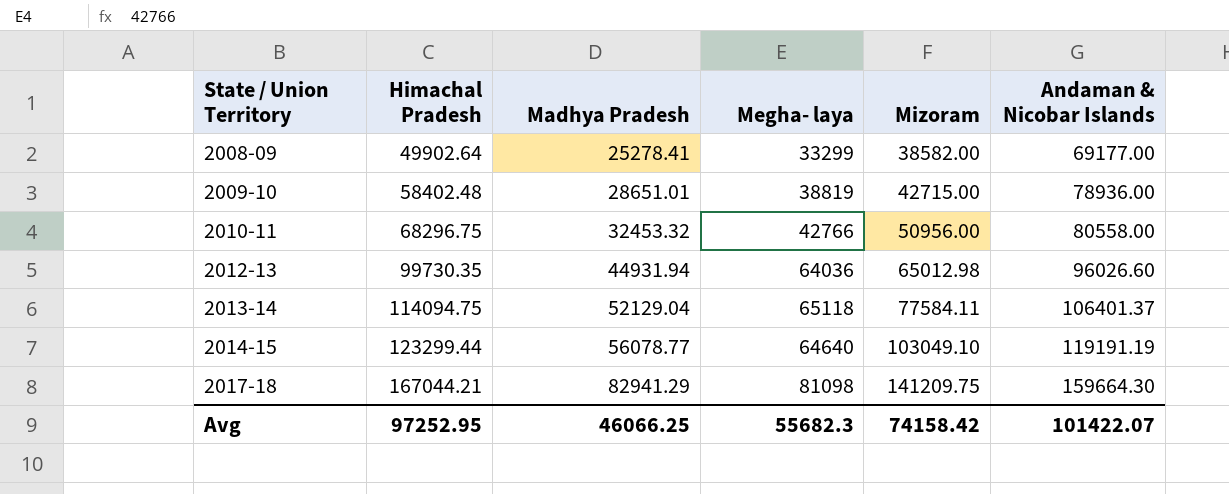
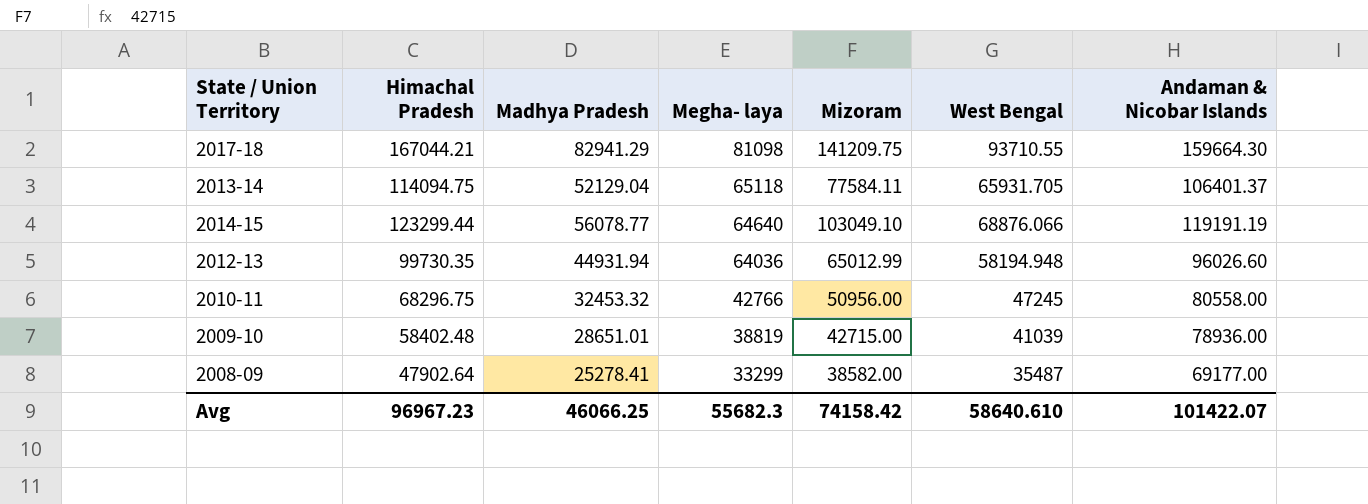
row order: State / Union Territory ascending -> Megha- laya descending
column West Bengal | position: none -> 6
2012-13 | Mizoram: 65012.98 -> 65012.99
2008-09 | Himachal Pradesh: 49902.64 -> 47902.64
Avg | Himachal Pradesh: 97252.95 -> 96967.23

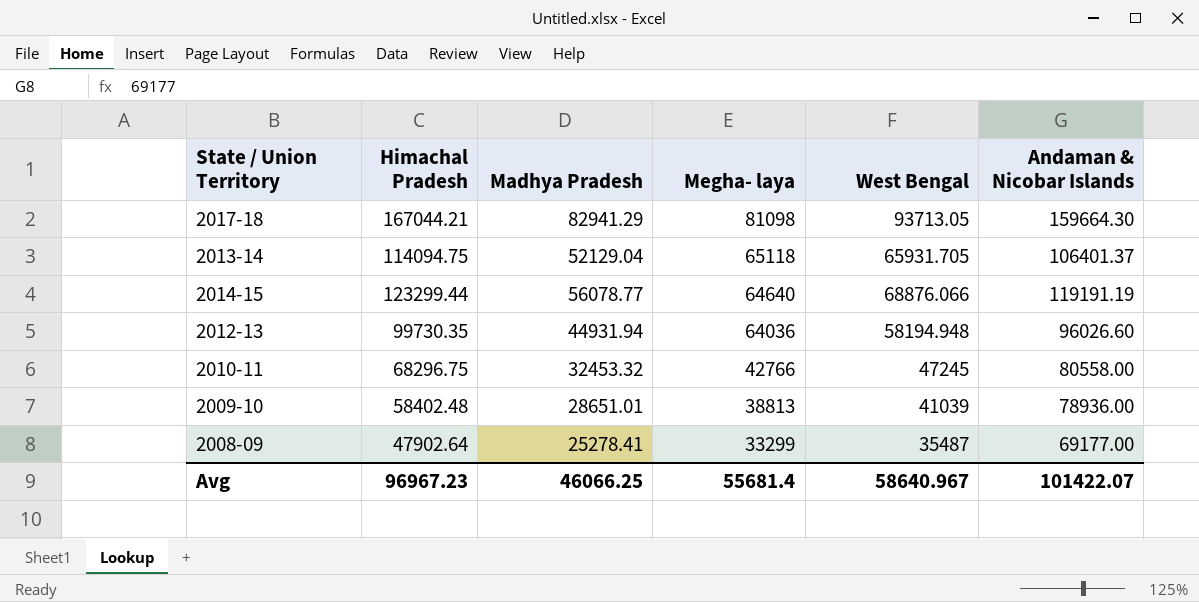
column Mizoram | position: 5 -> none
2017-18 | West Bengal: 93710.55 -> 93713.05
2009-10 | Megha- laya: 38819 -> 38813
Avg | Megha- laya: 55682.3 -> 55681.4
Avg | West Bengal: 58640.610 -> 58640.967

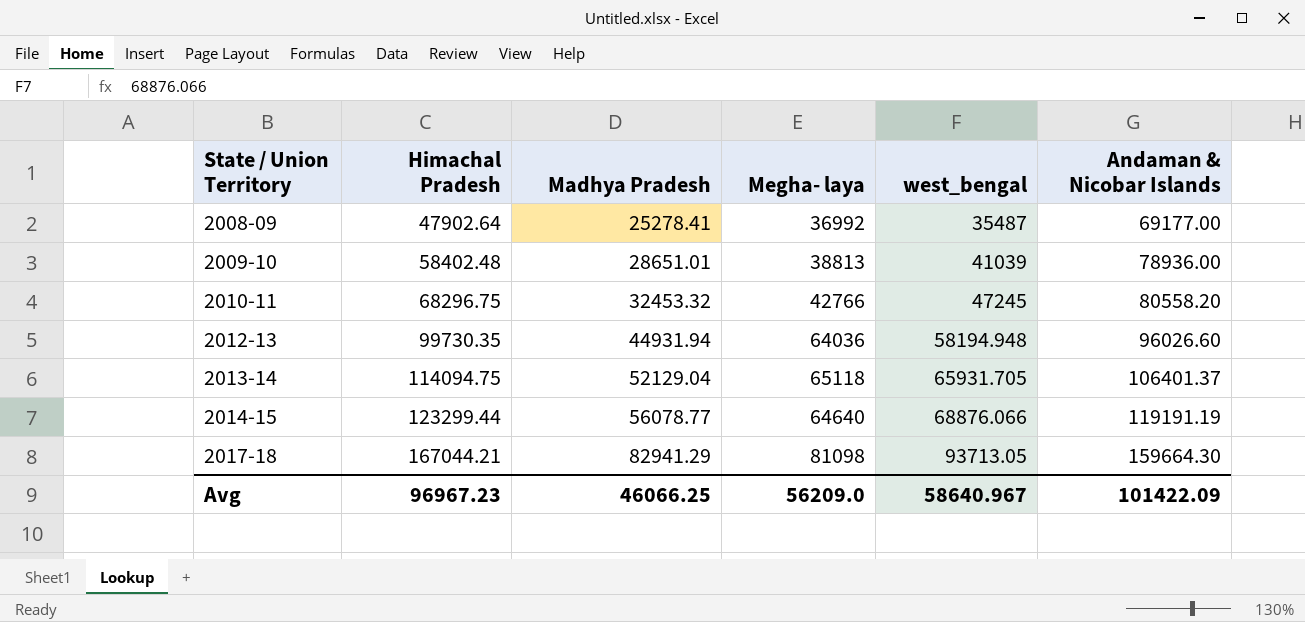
row order: Megha- laya descending -> State / Union Territory ascending
column name: West Bengal -> west_bengal
2008-09 | Megha- laya: 33299 -> 36992
2010-11 | Andaman & Nicobar Islands: 80558.00 -> 80558.20
Avg | Megha- laya: 55681.4 -> 56209.0
Avg | Andaman & Nicobar Islands: 101422.07 -> 101422.09

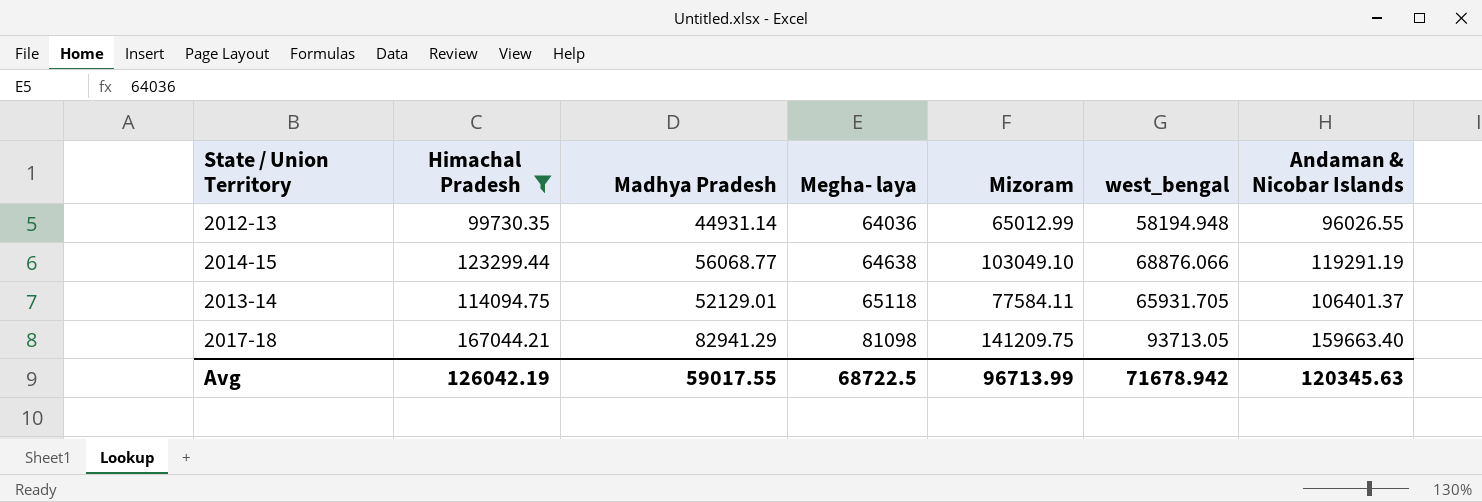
filter: none -> Himachal Pradesh >= 99730.35
row order: State / Union Territory ascending -> Megha- laya ascending
column Mizoram | position: none -> 5
2012-13 | Madhya Pradesh: 44931.94 -> 44931.14
2012-13 | Andaman & Nicobar Islands: 96026.60 -> 96026.55
2014-15 | Madhya Pradesh: 56078.77 -> 56068.77
2014-15 | Megha- laya: 64640 -> 64638
2014-15 | Andaman & Nicobar Islands: 119191.19 -> 119291.19
2013-14 | Madhya Pradesh: 52129.04 -> 52129.01
2017-18 | Andaman & Nicobar Islands: 159664.30 -> 159663.40
Avg | Himachal Pradesh: 96967.23 -> 126042.19
Avg | Madhya Pradesh: 46066.25 -> 59017.55
Avg | Megha- laya: 56209.0 -> 68722.5
Avg | west_bengal: 58640.967 -> 71678.942
Avg | Andaman & Nicobar Islands: 101422.09 -> 120345.63

